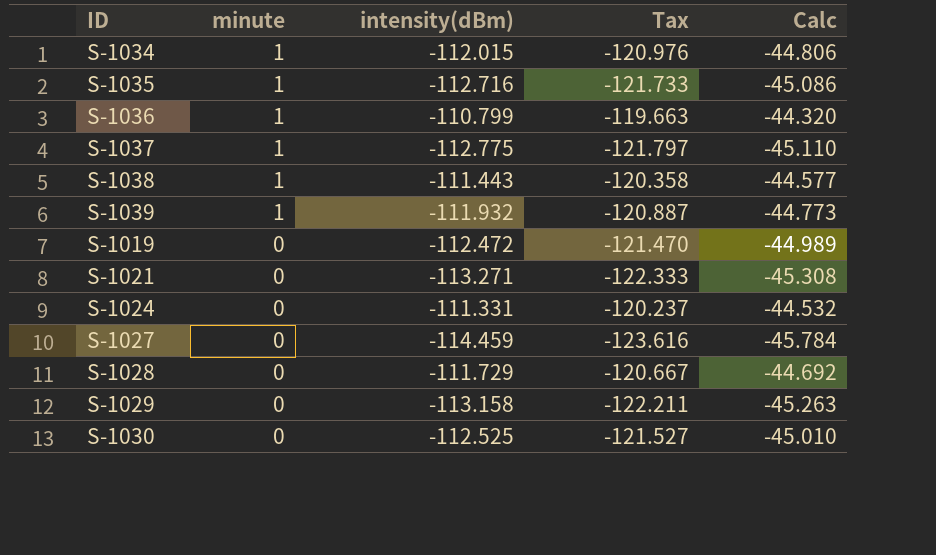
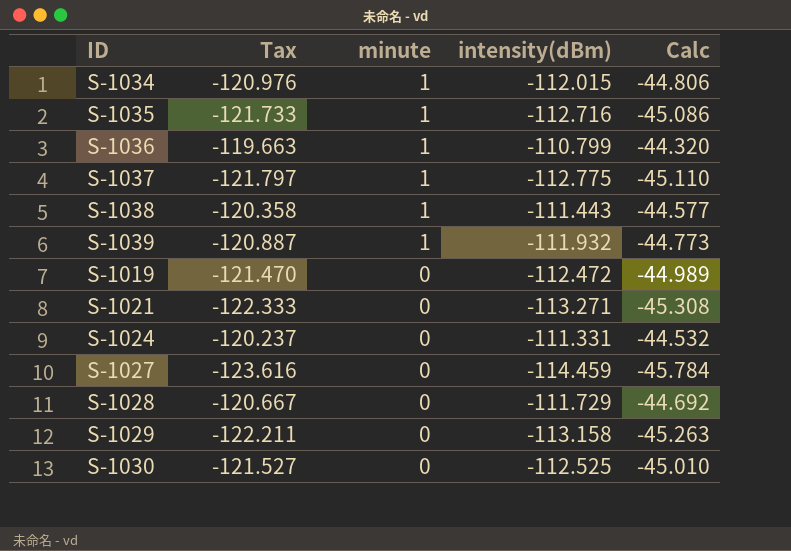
column Tax | position: 4 -> 2

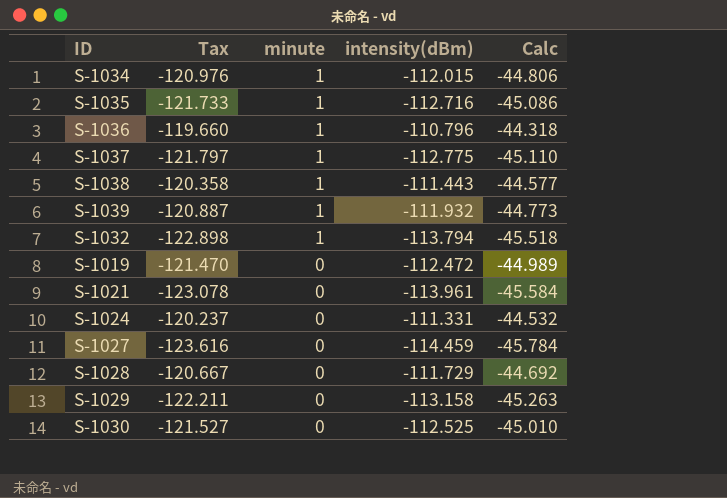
S-1036 | Tax: -119.663 -> -119.660
S-1036 | intensity(dBm): -110.799 -> -110.796
S-1036 | Calc: -44.320 -> -44.318
row S-1032: none -> -122.898 | 1 | -113.794 | -45.518
S-1021 | Tax: -122.333 -> -123.078
S-1021 | intensity(dBm): -113.271 -> -113.961
S-1021 | Calc: -45.308 -> -45.584

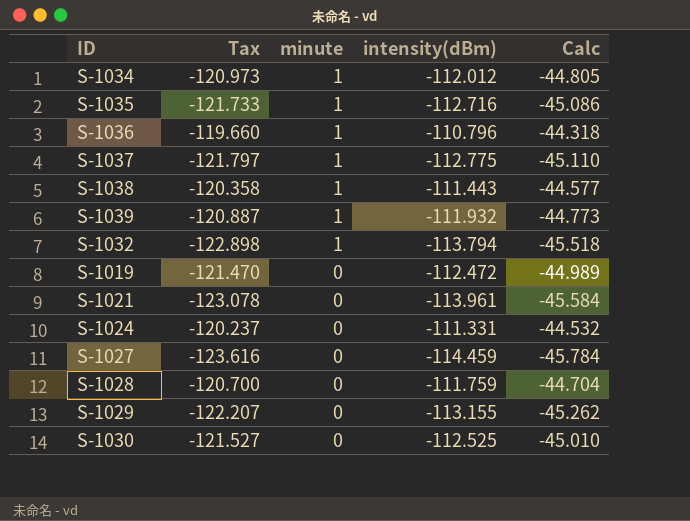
S-1034 | Tax: -120.976 -> -120.973
S-1034 | intensity(dBm): -112.015 -> -112.012
S-1034 | Calc: -44.806 -> -44.805
S-1028 | Tax: -120.667 -> -120.700
S-1028 | intensity(dBm): -111.729 -> -111.759
S-1028 | Calc: -44.692 -> -44.704
S-1029 | Tax: -122.211 -> -122.207
S-1029 | intensity(dBm): -113.158 -> -113.155
S-1029 | Calc: -45.263 -> -45.262

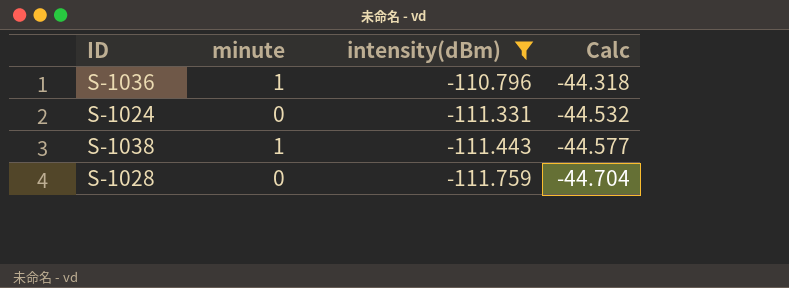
filter: none -> intensity(dBm) >= -111.759
row order: minute descending -> intensity(dBm) descending
column Tax | formula: [intensity(dBm)] * 1.08 -> none

